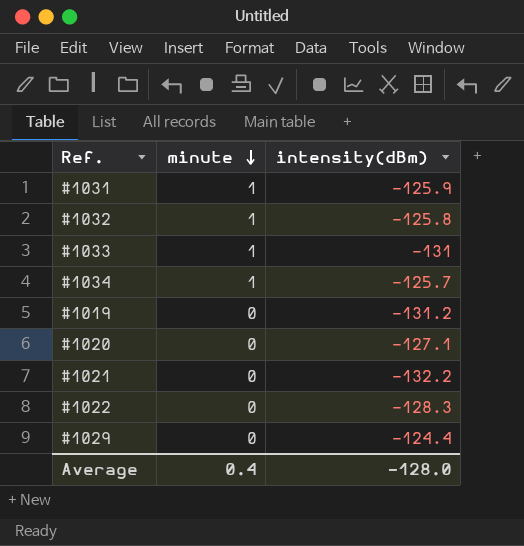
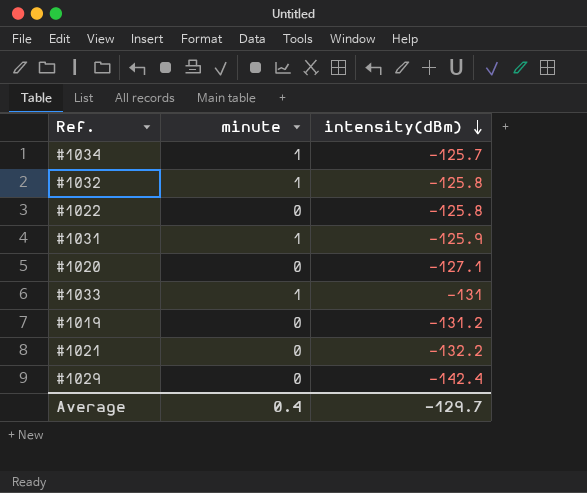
row order: minute descending -> intensity(dBm) descending
#1022 | intensity(dBm): -128.3 -> -125.8
#1029 | intensity(dBm): -124.4 -> -142.4
Average | intensity(dBm): -128.0 -> -129.7

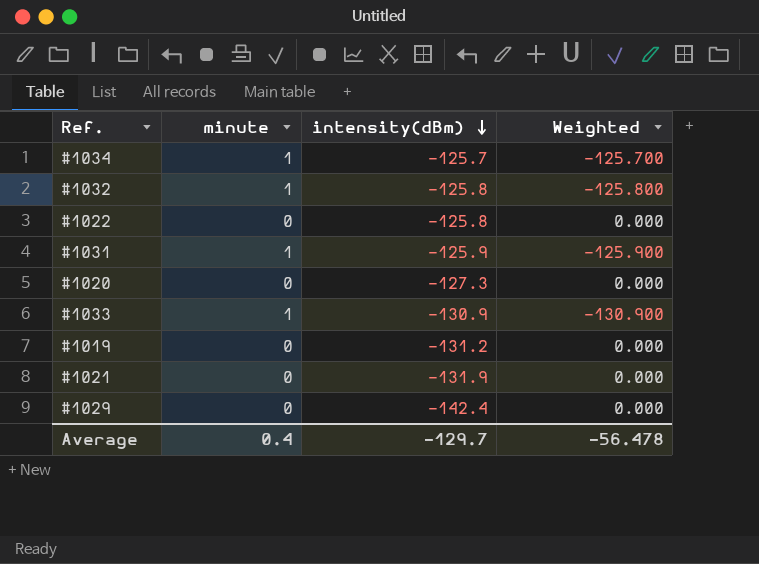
column Weighted | formula: none -> [minute] * [intensity(dBm)]
#1020 | intensity(dBm): -127.1 -> -127.3
#1033 | intensity(dBm): -131 -> -130.9
#1021 | intensity(dBm): -132.2 -> -131.9

